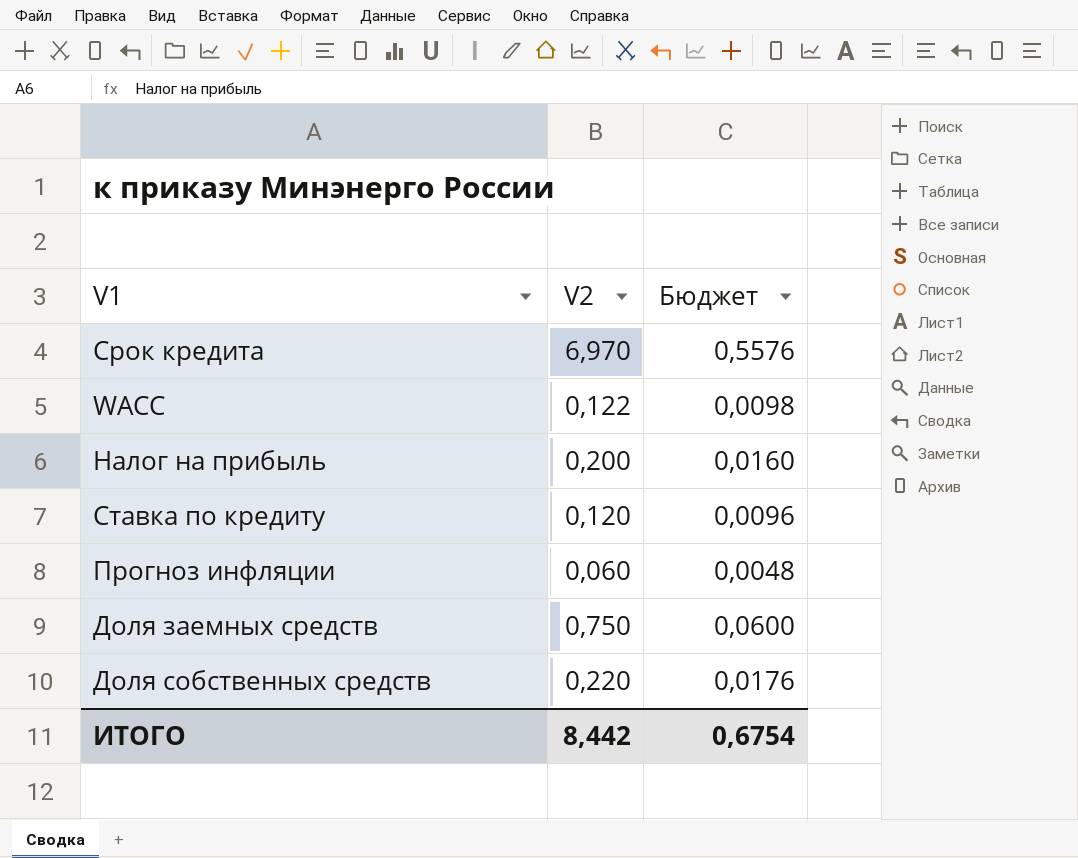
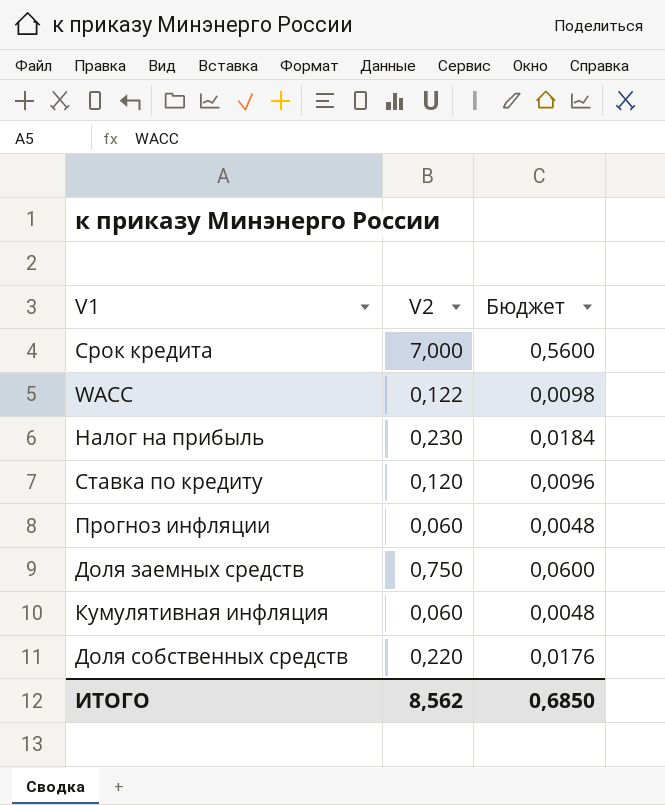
Срок кредита | V2: 6,970 -> 7,000
Срок кредита | Бюджет: 0,5576 -> 0,5600
Налог на прибыль | V2: 0,200 -> 0,230
Налог на прибыль | Бюджет: 0,0160 -> 0,0184
row Кумулятивная инфляция: none -> 0,060 | 0,0048
ИТОГО | V2: 8,442 -> 8,562
ИТОГО | Бюджет: 0,6754 -> 0,6850

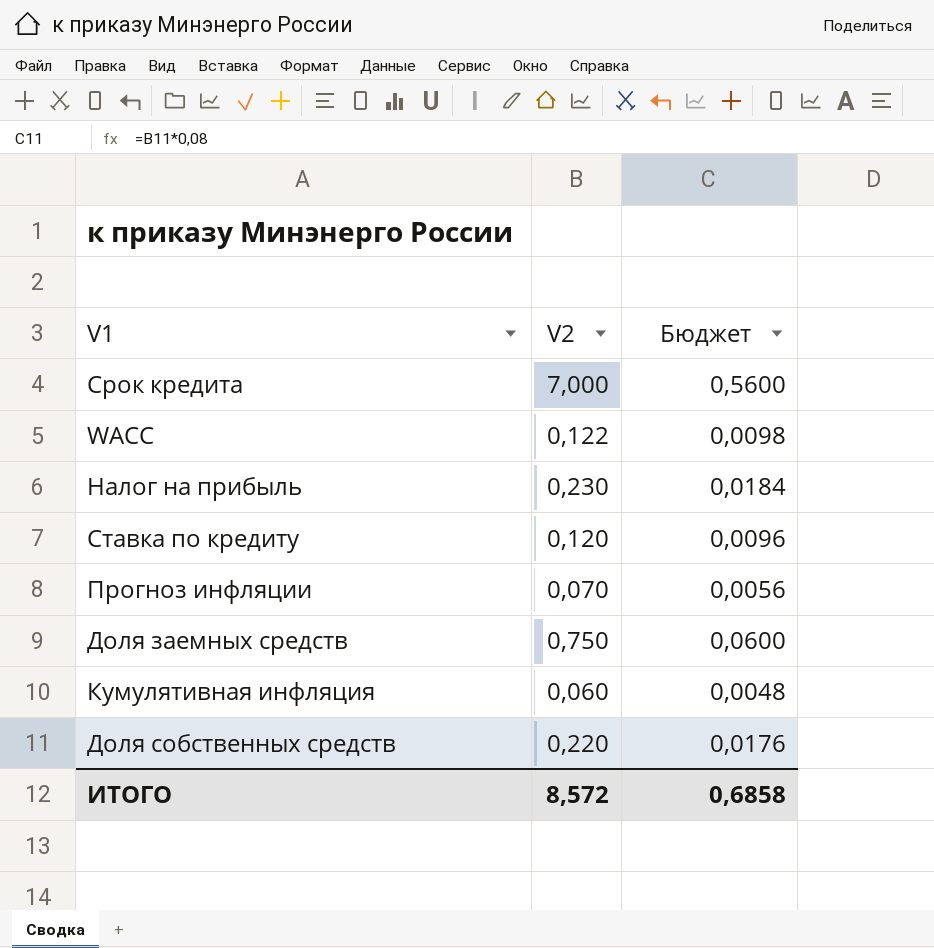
Прогноз инфляции | V2: 0,060 -> 0,070
Прогноз инфляции | Бюджет: 0,0048 -> 0,0056
ИТОГО | V2: 8,562 -> 8,572
ИТОГО | Бюджет: 0,6850 -> 0,6858

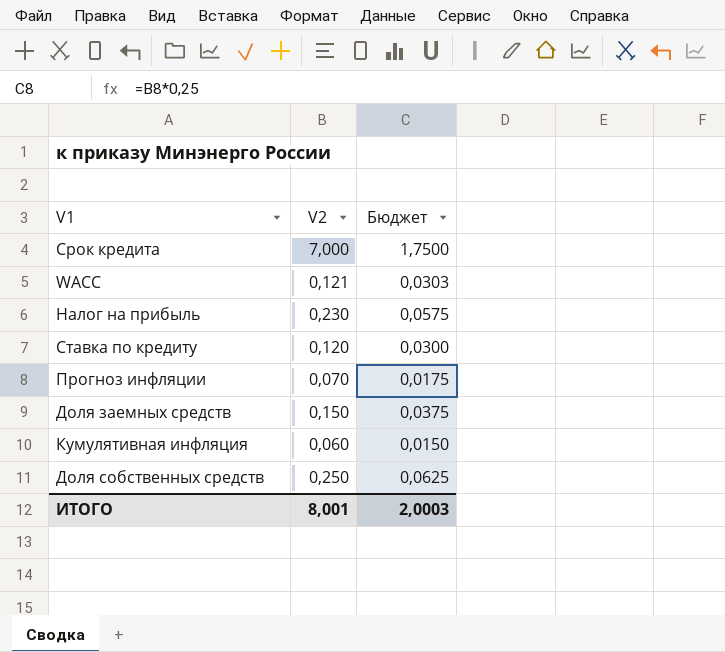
column Бюджет | formula: [V2] * 0,08 -> [V2] * 0,25
WACC | V2: 0,122 -> 0,121
Доля заемных средств | V2: 0,750 -> 0,150
Доля собственных средств | V2: 0,220 -> 0,250
ИТОГО | V2: 8,572 -> 8,001
ИТОГО | Бюджет: 0,6858 -> 2,0003

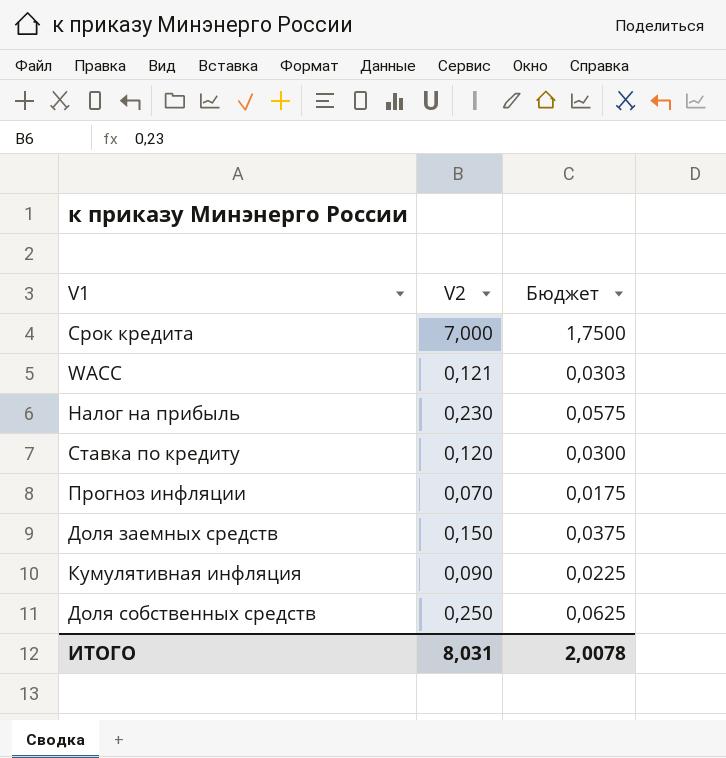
Кумулятивная инфляция | V2: 0,060 -> 0,090
Кумулятивная инфляция | Бюджет: 0,0150 -> 0,0225
ИТОГО | V2: 8,001 -> 8,031
ИТОГО | Бюджет: 2,0003 -> 2,0078

